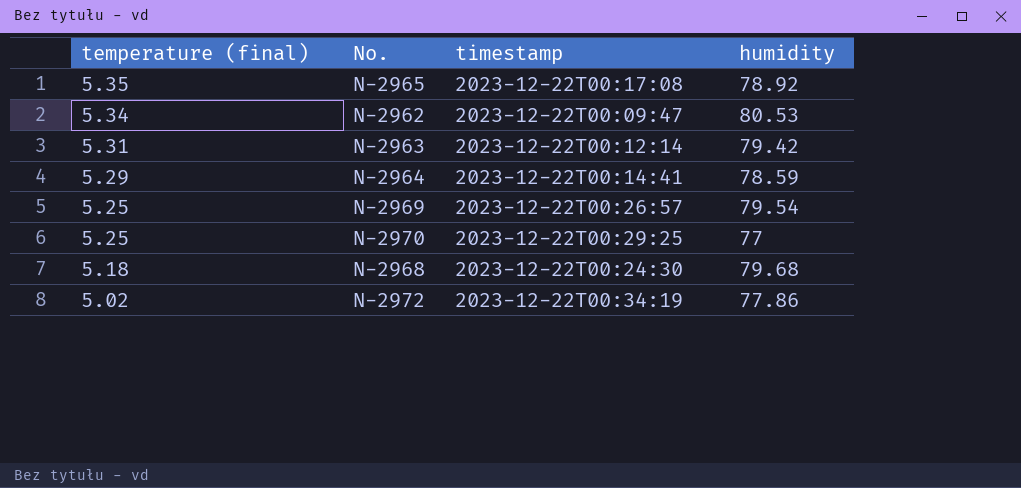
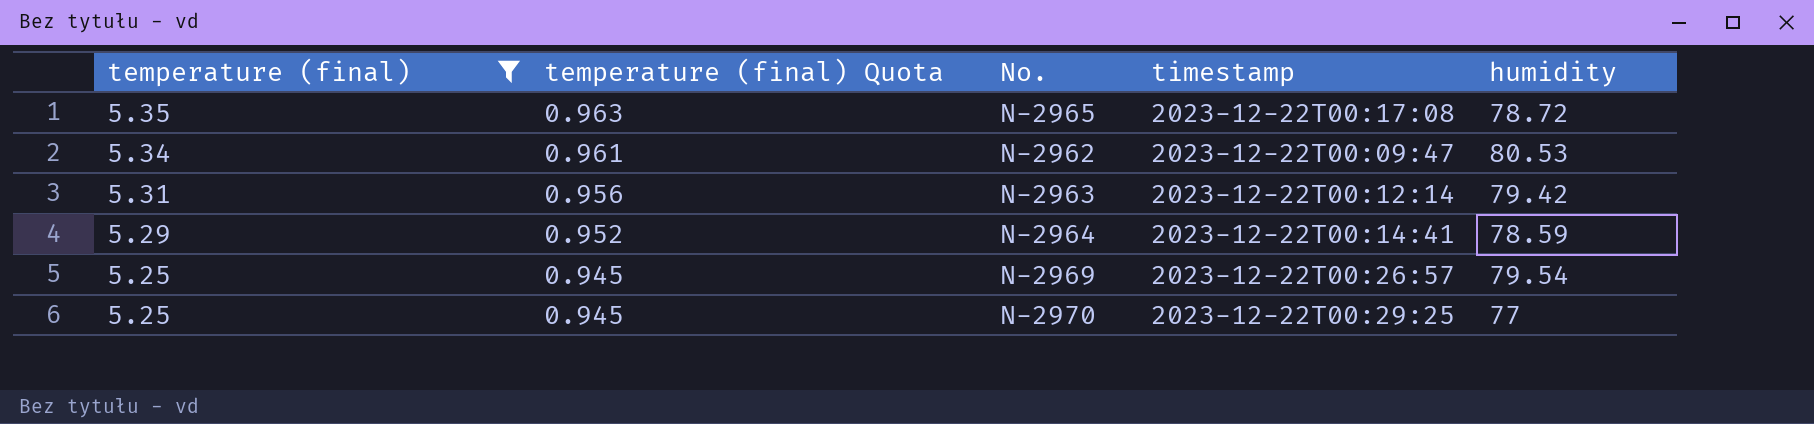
filter: none -> temperature (final) >= 5.25
column temperature (final) Quota | formula: none -> [temperature (final)] * 0.18
N-2965 | humidity: 78.92 -> 78.72

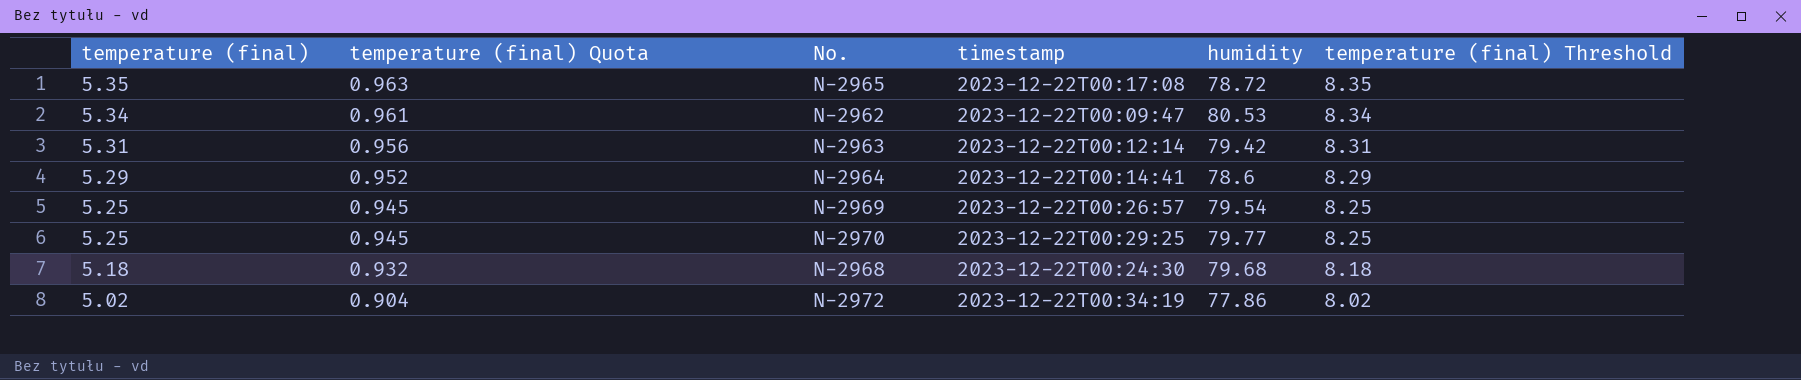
filter: temperature (final) >= 5.25 -> none
column temperature (final) Threshold | formula: none -> [temperature (final)] + 3
N-2964 | humidity: 78.59 -> 78.6
N-2970 | humidity: 77 -> 79.77

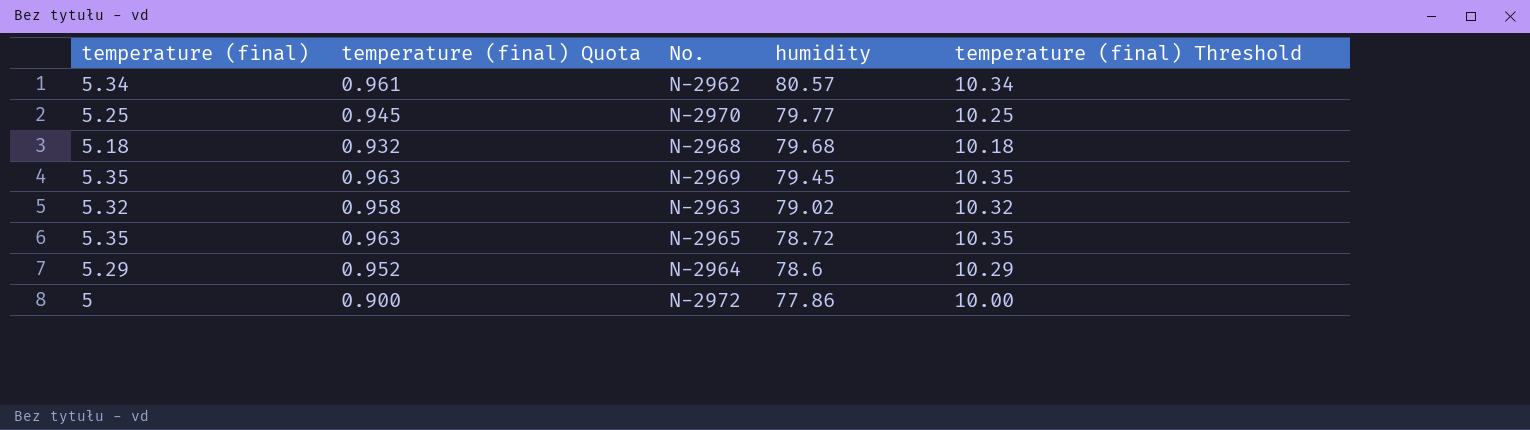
row order: temperature (final) descending -> humidity descending
column timestamp | position: 4 -> none
column temperature (final) Threshold | formula: [temperature (final)] + 3 -> [temperature (final)] + 5
N-2962 | humidity: 80.53 -> 80.57
N-2969 | temperature (final): 5.25 -> 5.35
N-2969 | temperature (final) Quota: 0.945 -> 0.963
N-2969 | humidity: 79.54 -> 79.45
N-2963 | temperature (final): 5.31 -> 5.32
N-2963 | temperature (final) Quota: 0.956 -> 0.958
N-2963 | humidity: 79.42 -> 79.02
N-2972 | temperature (final): 5.02 -> 5
N-2972 | temperature (final) Quota: 0.904 -> 0.900

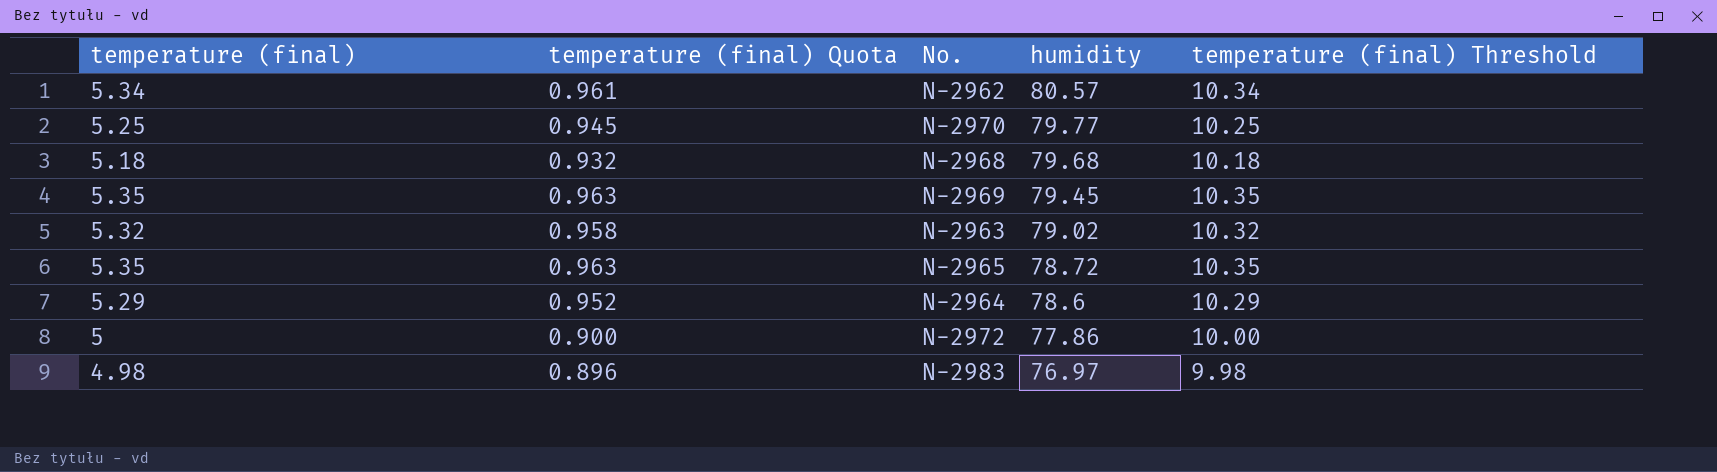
row N-2983: none -> 4.98 | 0.896 | 76.97 | 9.98

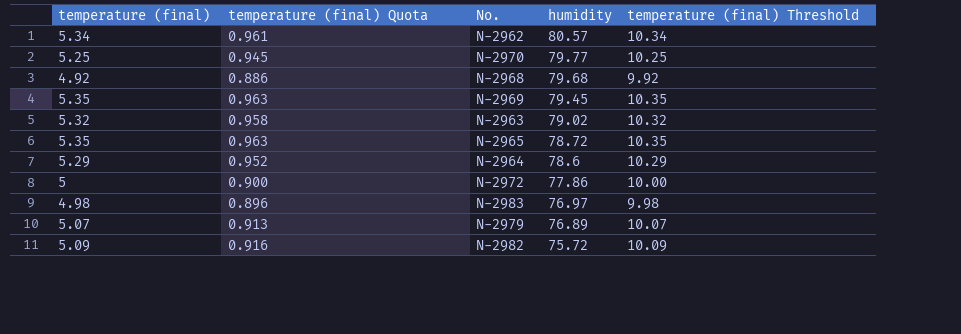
N-2968 | temperature (final): 5.18 -> 4.92
N-2968 | temperature (final) Quota: 0.932 -> 0.886
N-2968 | temperature (final) Threshold: 10.18 -> 9.92
row N-2979: none -> 5.07 | 0.913 | 76.89 | 10.07
row N-2982: none -> 5.09 | 0.916 | 75.72 | 10.09

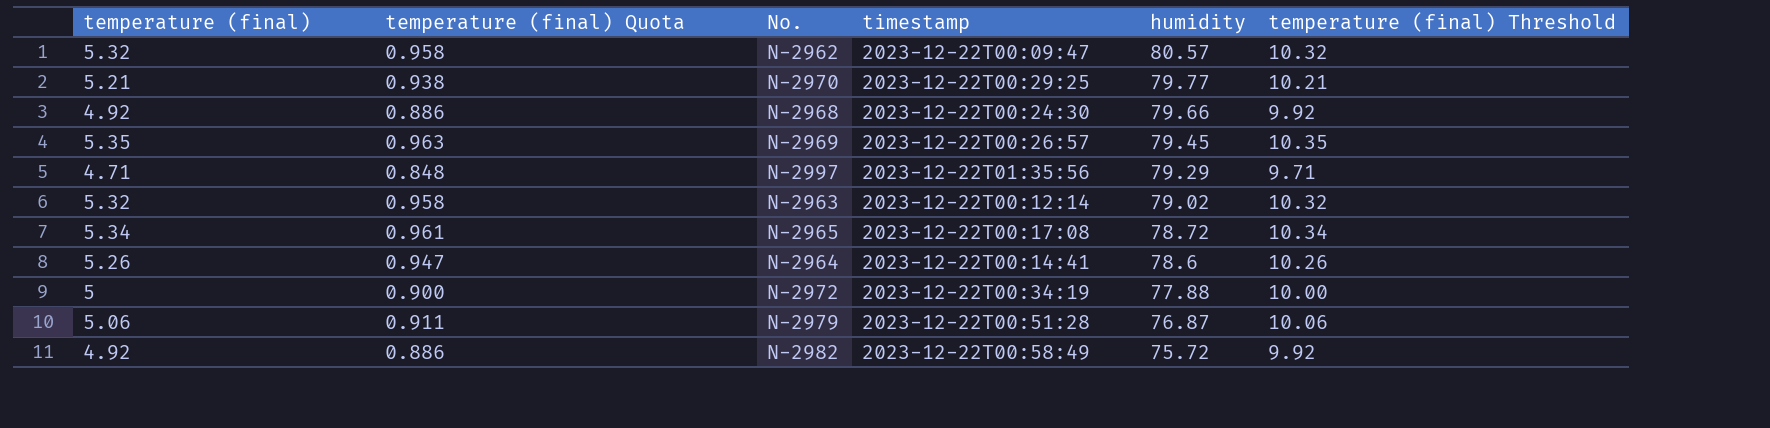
column timestamp | position: none -> 4
row N-2983: 4.98 | 0.896 | 76.97 | 9.98 -> none
N-2962 | temperature (final): 5.34 -> 5.32
N-2962 | temperature (final) Quota: 0.961 -> 0.958
N-2962 | temperature (final) Threshold: 10.34 -> 10.32
N-2970 | temperature (final): 5.25 -> 5.21
N-2970 | temperature (final) Quota: 0.945 -> 0.938
N-2970 | temperature (final) Threshold: 10.25 -> 10.21
N-2968 | humidity: 79.68 -> 79.66
row N-2997: none -> 4.71 | 0.848 | 2023-12-22T01:35:56 | 79.29 | 9.71
N-2965 | temperature (final): 5.35 -> 5.34
N-2965 | temperature (final) Quota: 0.963 -> 0.961
N-2965 | temperature (final) Threshold: 10.35 -> 10.34
N-2964 | temperature (final): 5.29 -> 5.26
N-2964 | temperature (final) Quota: 0.952 -> 0.947
N-2964 | temperature (final) Threshold: 10.29 -> 10.26
N-2972 | humidity: 77.86 -> 77.88
N-2979 | temperature (final): 5.07 -> 5.06
N-2979 | temperature (final) Quota: 0.913 -> 0.911
N-2979 | humidity: 76.89 -> 76.87
N-2979 | temperature (final) Threshold: 10.07 -> 10.06
N-2982 | temperature (final): 5.09 -> 4.92
N-2982 | temperature (final) Quota: 0.916 -> 0.886
N-2982 | temperature (final) Threshold: 10.09 -> 9.92

